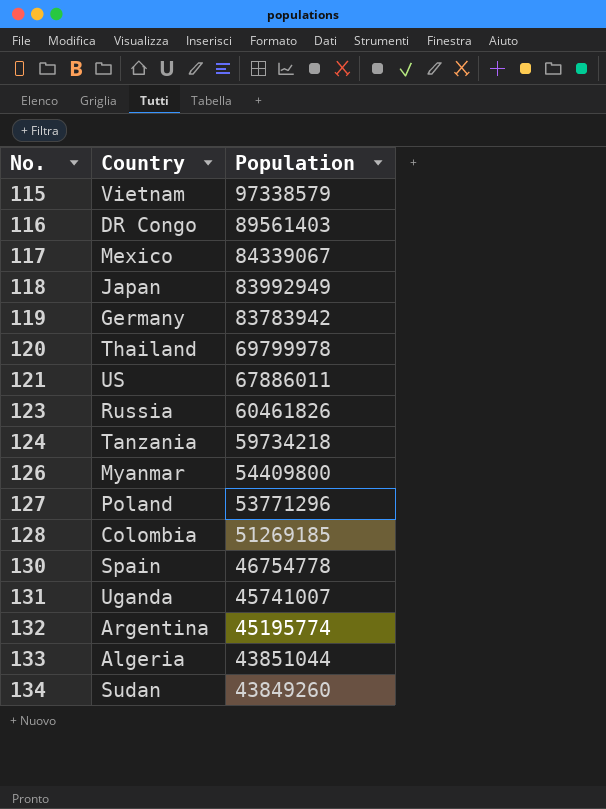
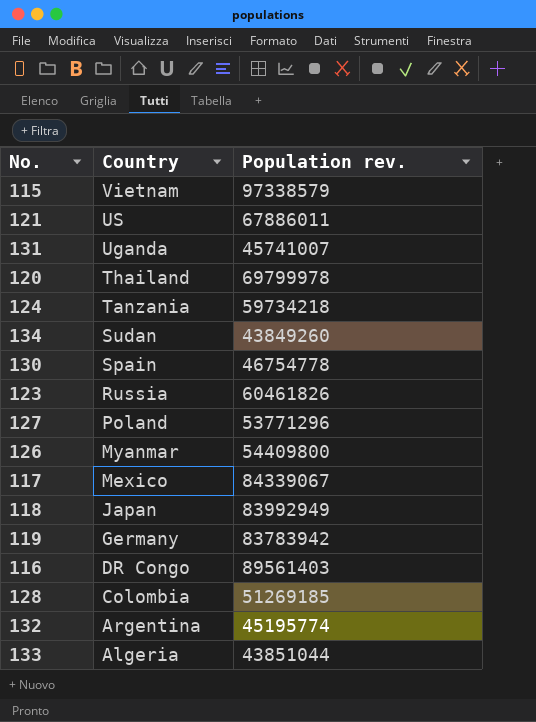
row order: No. ascending -> Country descending
column name: Population -> Population rev.

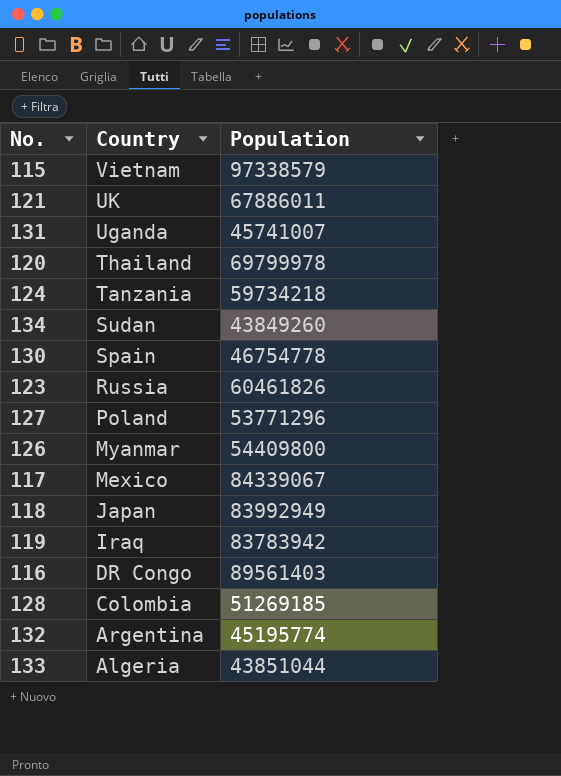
column name: Population rev. -> Population
121 | Country: US -> UK
119 | Country: Germany -> Iraq

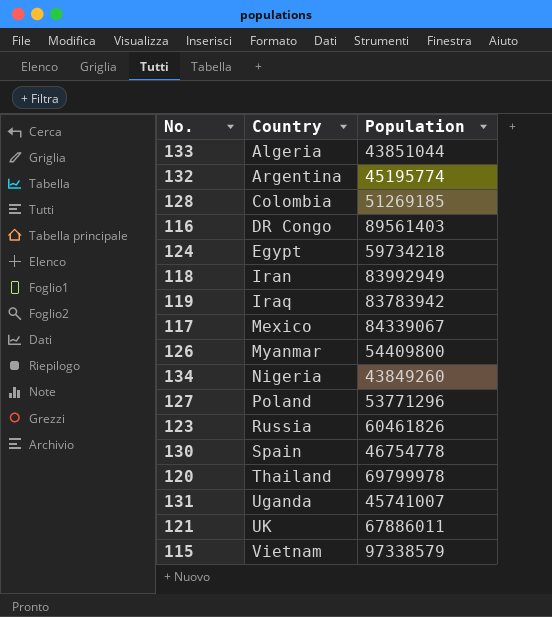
row order: Country descending -> Country ascending
124 | Country: Tanzania -> Egypt
118 | Country: Japan -> Iran
134 | Country: Sudan -> Nigeria

